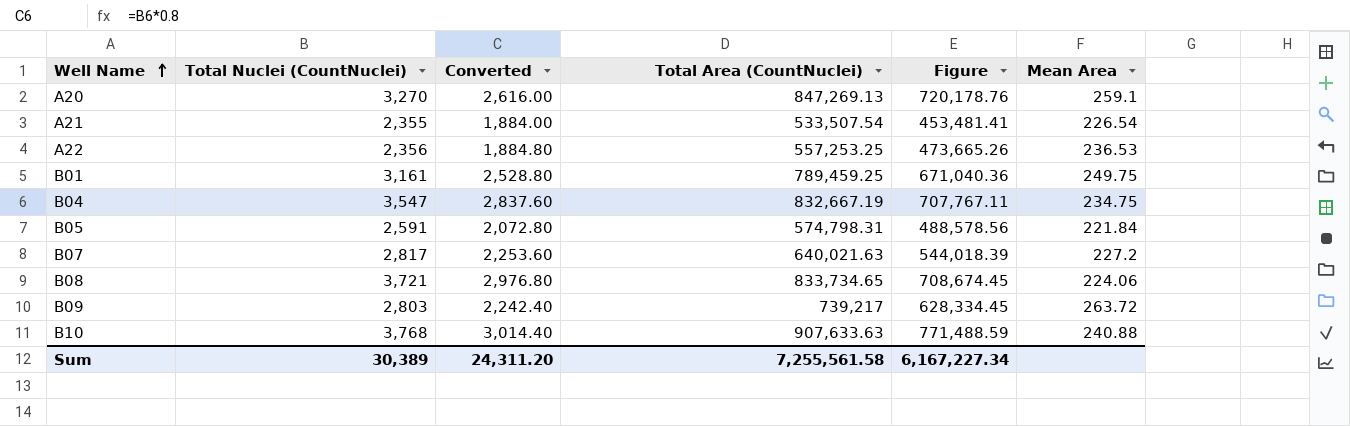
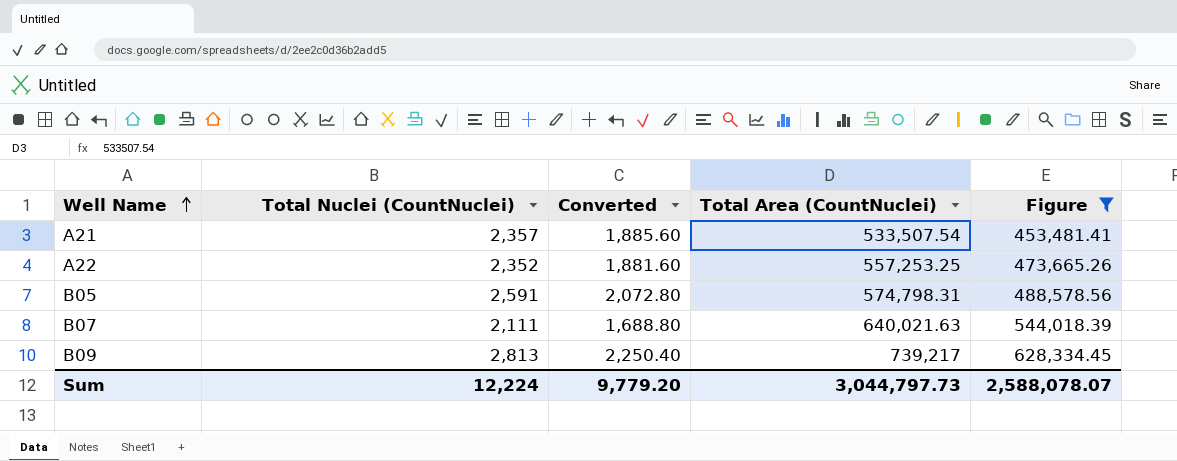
filter: none -> Figure <= 628,334.45
column Mean Area | formula: [Total Area (CountNuclei)] / [Total Nuclei (CountNuclei)] -> none
A21 | Total Nuclei (CountNuclei): 2,355 -> 2,357
A21 | Converted: 1,884.00 -> 1,885.60
A22 | Total Nuclei (CountNuclei): 2,356 -> 2,352
A22 | Converted: 1,884.80 -> 1,881.60
B07 | Total Nuclei (CountNuclei): 2,817 -> 2,111
B07 | Converted: 2,253.60 -> 1,688.80
B09 | Total Nuclei (CountNuclei): 2,803 -> 2,813
B09 | Converted: 2,242.40 -> 2,250.40
Sum | Total Nuclei (CountNuclei): 30,389 -> 12,224
Sum | Converted: 24,311.20 -> 9,779.20
Sum | Total Area (CountNuclei): 7,255,561.58 -> 3,044,797.73
Sum | Figure: 6,167,227.34 -> 2,588,078.07

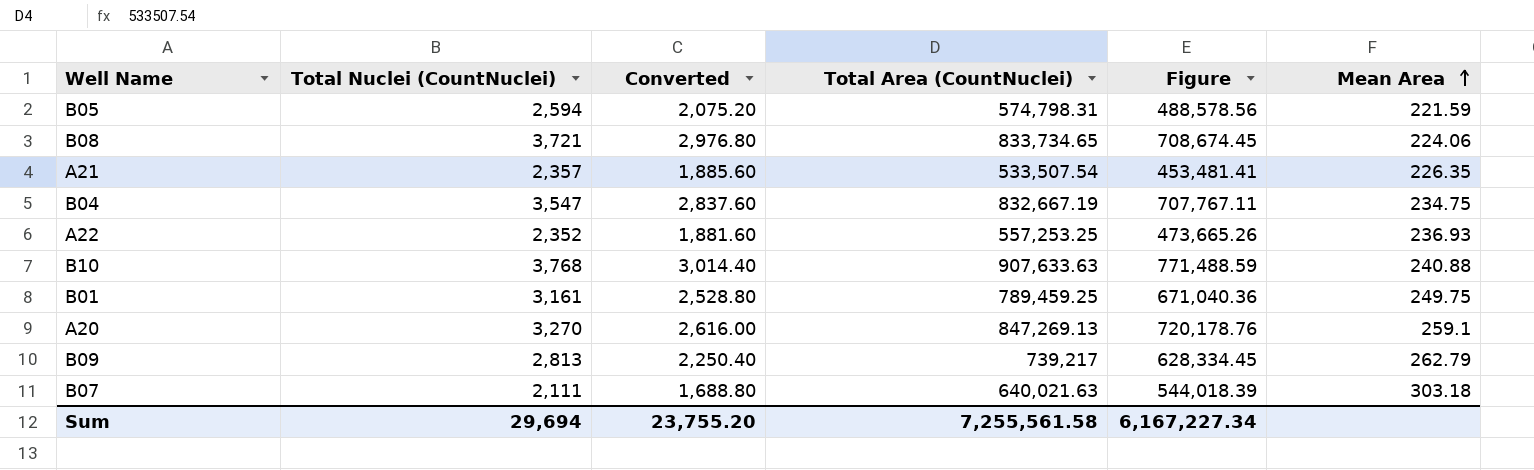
filter: Figure <= 628,334.45 -> none
row order: Well Name ascending -> Mean Area ascending
column Mean Area | formula: none -> [Total Area (CountNuclei)] / [Total Nuclei (CountNuclei)]
B05 | Total Nuclei (CountNuclei): 2,591 -> 2,594
B05 | Converted: 2,072.80 -> 2,075.20
Sum | Total Nuclei (CountNuclei): 12,224 -> 29,694
Sum | Converted: 9,779.20 -> 23,755.20
Sum | Total Area (CountNuclei): 3,044,797.73 -> 7,255,561.58
Sum | Figure: 2,588,078.07 -> 6,167,227.34

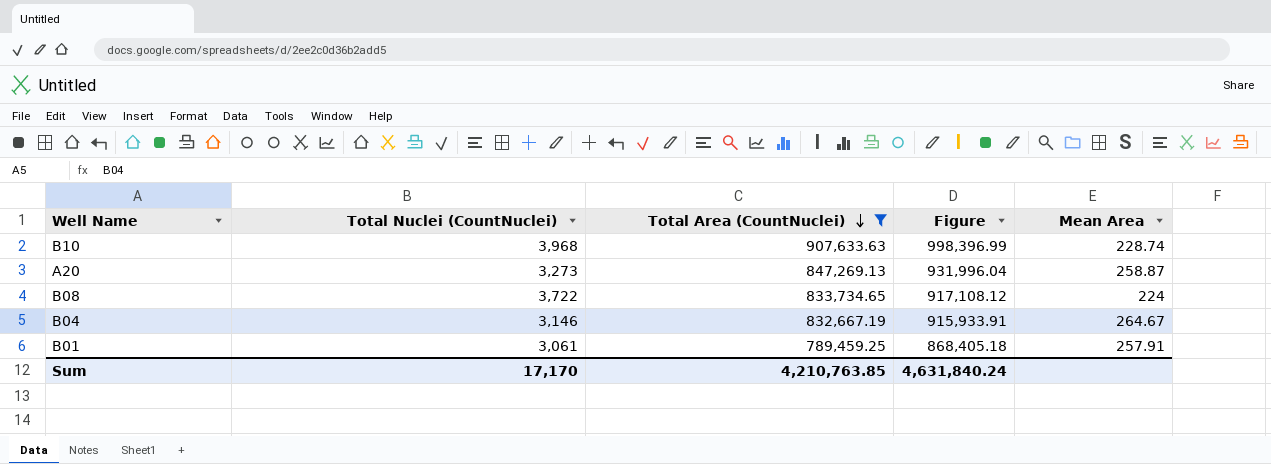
filter: none -> Total Area (CountNuclei) >= 789,459.25
row order: Mean Area ascending -> Total Area (CountNuclei) descending
column Converted | formula: [Total Nuclei (CountNuclei)] * 0.8 -> none
column Figure | formula: [Total Area (CountNuclei)] * 0.85 -> [Total Area (CountNuclei)] * 1.1
B10 | Total Nuclei (CountNuclei): 3,768 -> 3,968
B10 | Mean Area: 240.88 -> 228.74
A20 | Total Nuclei (CountNuclei): 3,270 -> 3,273
A20 | Mean Area: 259.1 -> 258.87
B08 | Total Nuclei (CountNuclei): 3,721 -> 3,722
B08 | Mean Area: 224.06 -> 224
B04 | Total Nuclei (CountNuclei): 3,547 -> 3,146
B04 | Mean Area: 234.75 -> 264.67
B01 | Total Nuclei (CountNuclei): 3,161 -> 3,061
B01 | Mean Area: 249.75 -> 257.91
Sum | Total Nuclei (CountNuclei): 29,694 -> 17,170
Sum | Total Area (CountNuclei): 7,255,561.58 -> 4,210,763.85
Sum | Figure: 6,167,227.34 -> 4,631,840.24

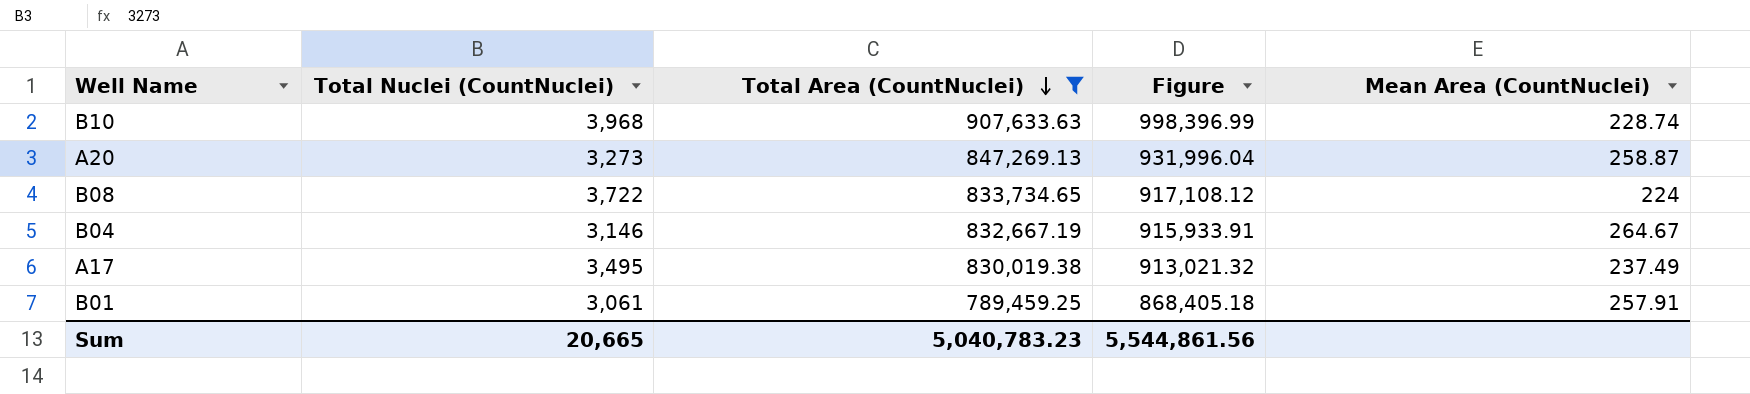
column name: Mean Area -> Mean Area (CountNuclei)
row A17: none -> 3,495 | 830,019.38 | 913,021.32 | 237.49
Sum | Total Nuclei (CountNuclei): 17,170 -> 20,665
Sum | Total Area (CountNuclei): 4,210,763.85 -> 5,040,783.23
Sum | Figure: 4,631,840.24 -> 5,544,861.56

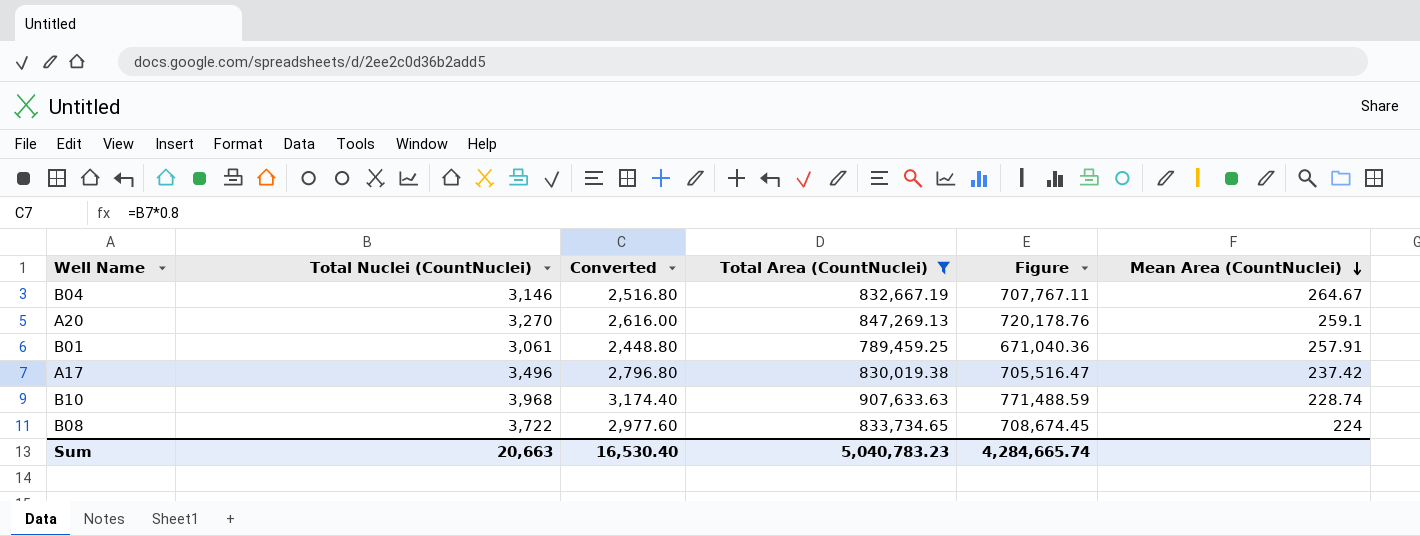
row order: Total Area (CountNuclei) descending -> Mean Area (CountNuclei) descending
column Converted | formula: none -> [Total Nuclei (CountNuclei)] * 0.8
column Figure | formula: [Total Area (CountNuclei)] * 1.1 -> [Total Area (CountNuclei)] * 0.85
A20 | Total Nuclei (CountNuclei): 3,273 -> 3,270
A20 | Mean Area (CountNuclei): 258.87 -> 259.1
A17 | Total Nuclei (CountNuclei): 3,495 -> 3,496
A17 | Mean Area (CountNuclei): 237.49 -> 237.42
Sum | Total Nuclei (CountNuclei): 20,665 -> 20,663
Sum | Figure: 5,544,861.56 -> 4,284,665.74

